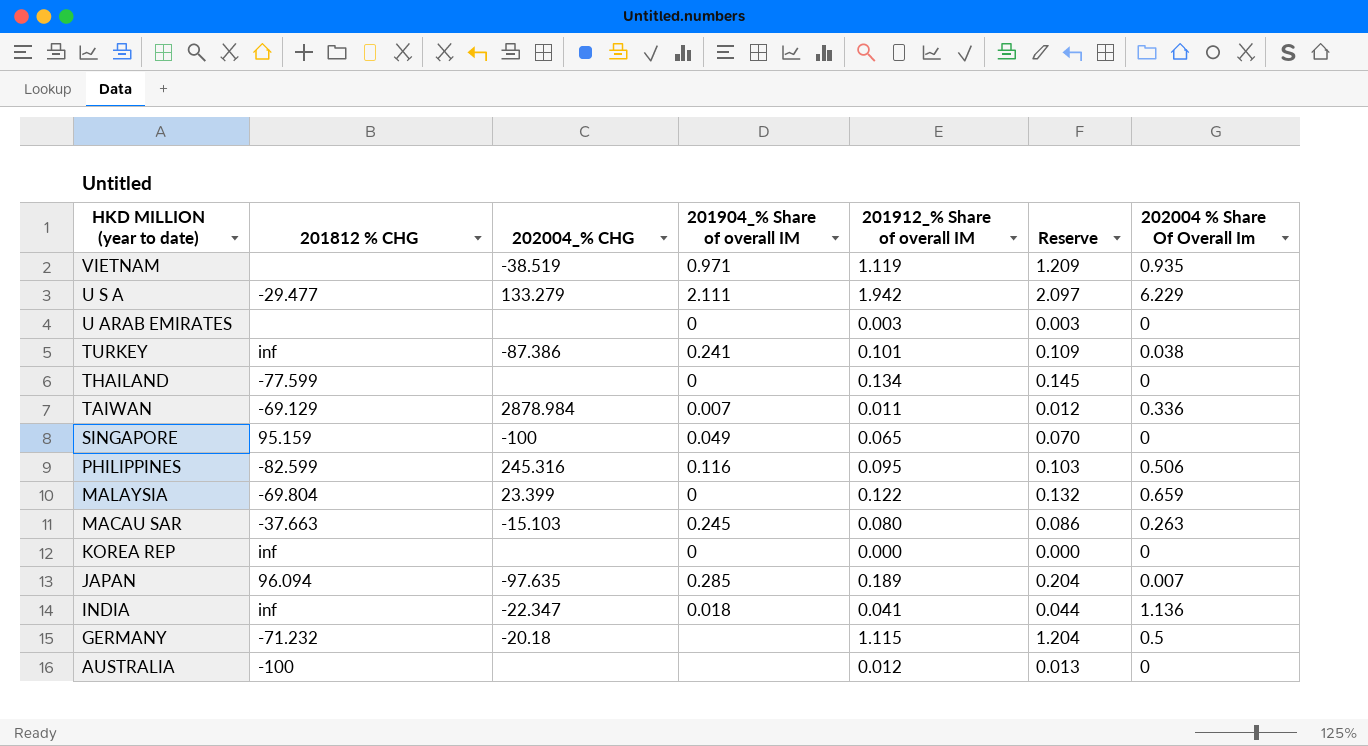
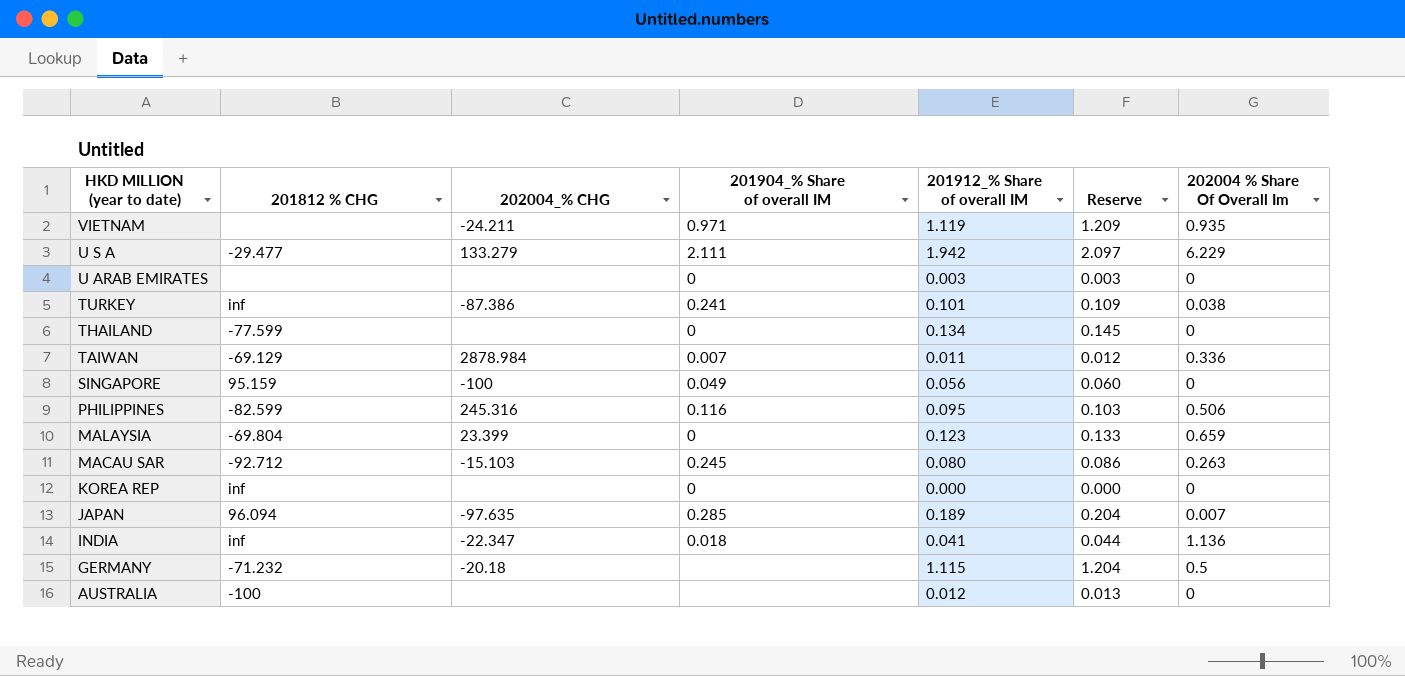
VIETNAM | 202004_% CHG: -38.519 -> -24.211
SINGAPORE | 201912_% Share of overall IM: 0.065 -> 0.056
SINGAPORE | Reserve: 0.070 -> 0.060
MALAYSIA | 201912_% Share of overall IM: 0.122 -> 0.123
MALAYSIA | Reserve: 0.132 -> 0.133
MACAU SAR | 201812 % CHG: -37.663 -> -92.712

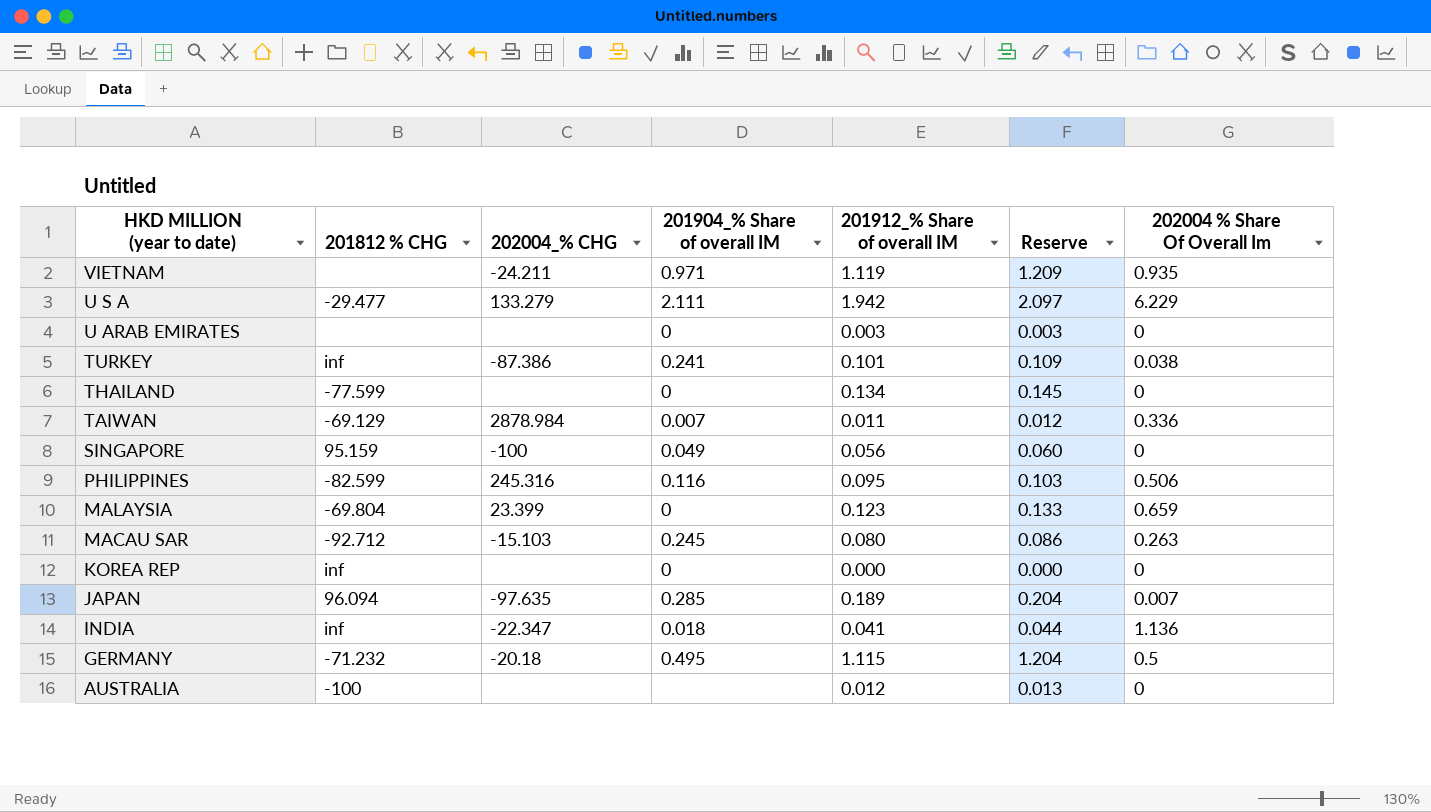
GERMANY | 201904_% Share of overall IM: none -> 0.495

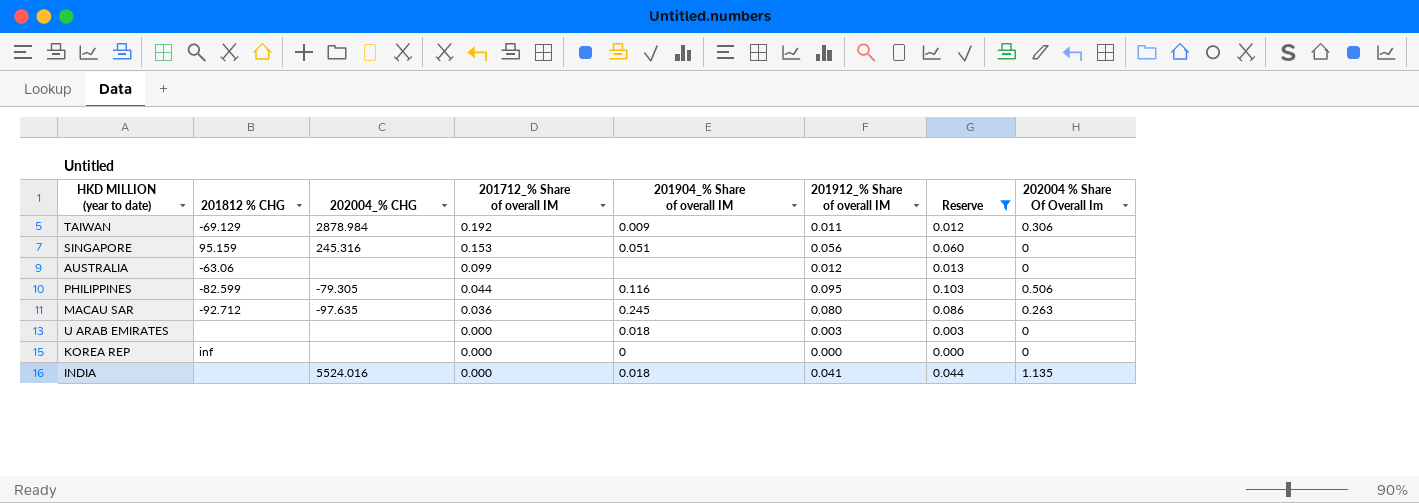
filter: none -> Reserve <= 0.103
row order: HKD MILLION (year to date) descending -> 201712_% Share of overall IM descending
column 201712_% Share of overall IM | position: none -> 4
TAIWAN | 201904_% Share of overall IM: 0.007 -> 0.009
TAIWAN | 202004 % Share Of Overall Im: 0.336 -> 0.306
SINGAPORE | 202004_% CHG: -100 -> 245.316
SINGAPORE | 201904_% Share of overall IM: 0.049 -> 0.051
AUSTRALIA | 201812 % CHG: -100 -> -63.06
PHILIPPINES | 202004_% CHG: 245.316 -> -79.305
MACAU SAR | 202004_% CHG: -15.103 -> -97.635
U ARAB EMIRATES | 201904_% Share of overall IM: 0 -> 0.018
INDIA | 201812 % CHG: inf -> none
INDIA | 202004_% CHG: -22.347 -> 5524.016
INDIA | 202004 % Share Of Overall Im: 1.136 -> 1.135

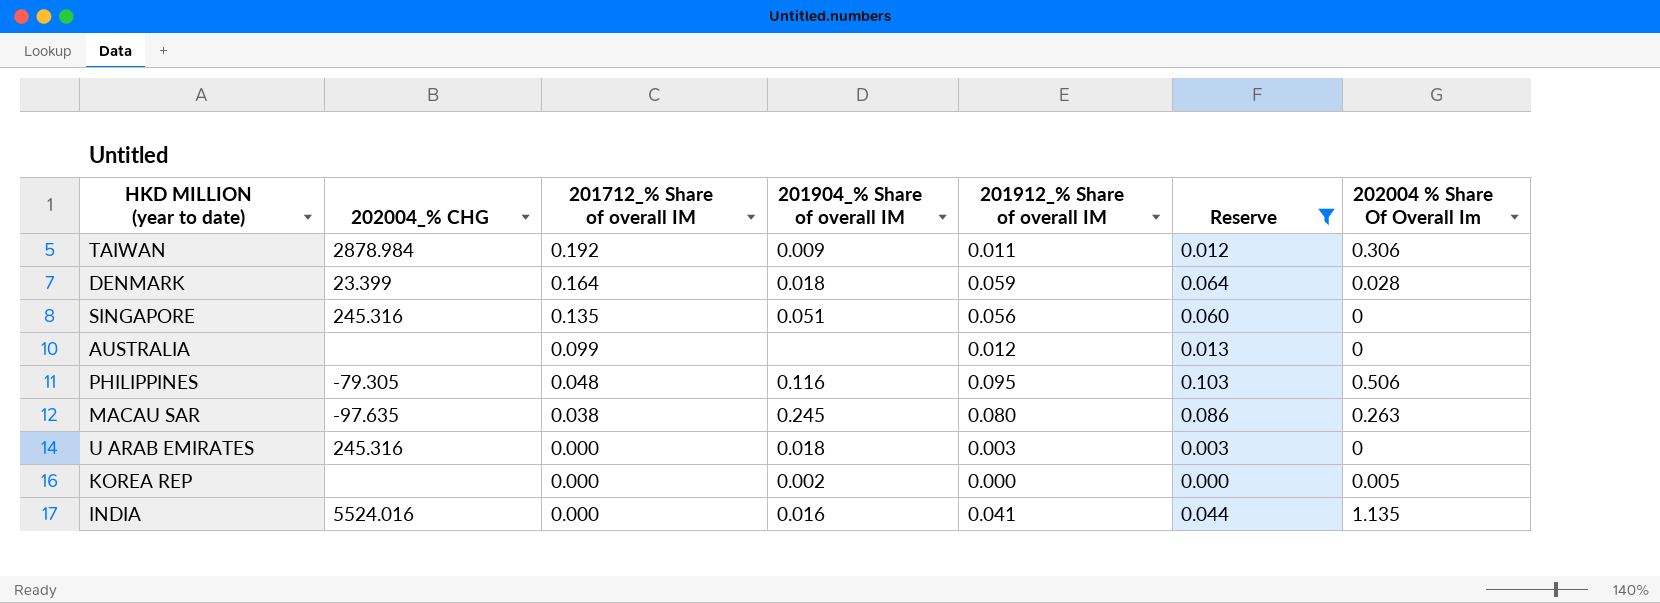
column 201812 % CHG | position: 2 -> none
row DENMARK: none -> 23.399 | 0.164 | 0.018 | 0.059 | 0.064 | 0.028
SINGAPORE | 201712_% Share of overall IM: 0.153 -> 0.135
PHILIPPINES | 201712_% Share of overall IM: 0.044 -> 0.048
MACAU SAR | 201712_% Share of overall IM: 0.036 -> 0.038
U ARAB EMIRATES | 202004_% CHG: none -> 245.316
KOREA REP | 201904_% Share of overall IM: 0 -> 0.002
KOREA REP | 202004 % Share Of Overall Im: 0 -> 0.005
INDIA | 201904_% Share of overall IM: 0.018 -> 0.016

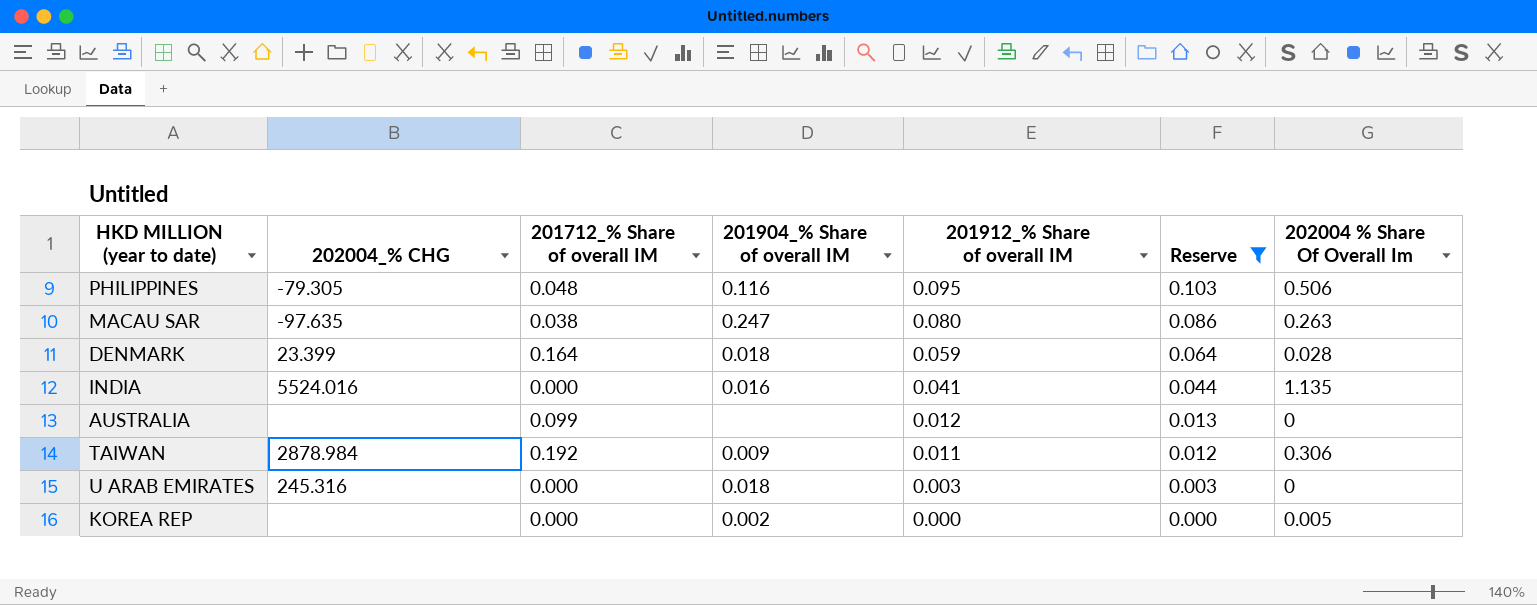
row order: 201712_% Share of overall IM descending -> 201912_% Share of overall IM descending
row SINGAPORE: 245.316 | 0.135 | 0.051 | 0.056 | 0.060 | 0 -> none
MACAU SAR | 201904_% Share of overall IM: 0.245 -> 0.247

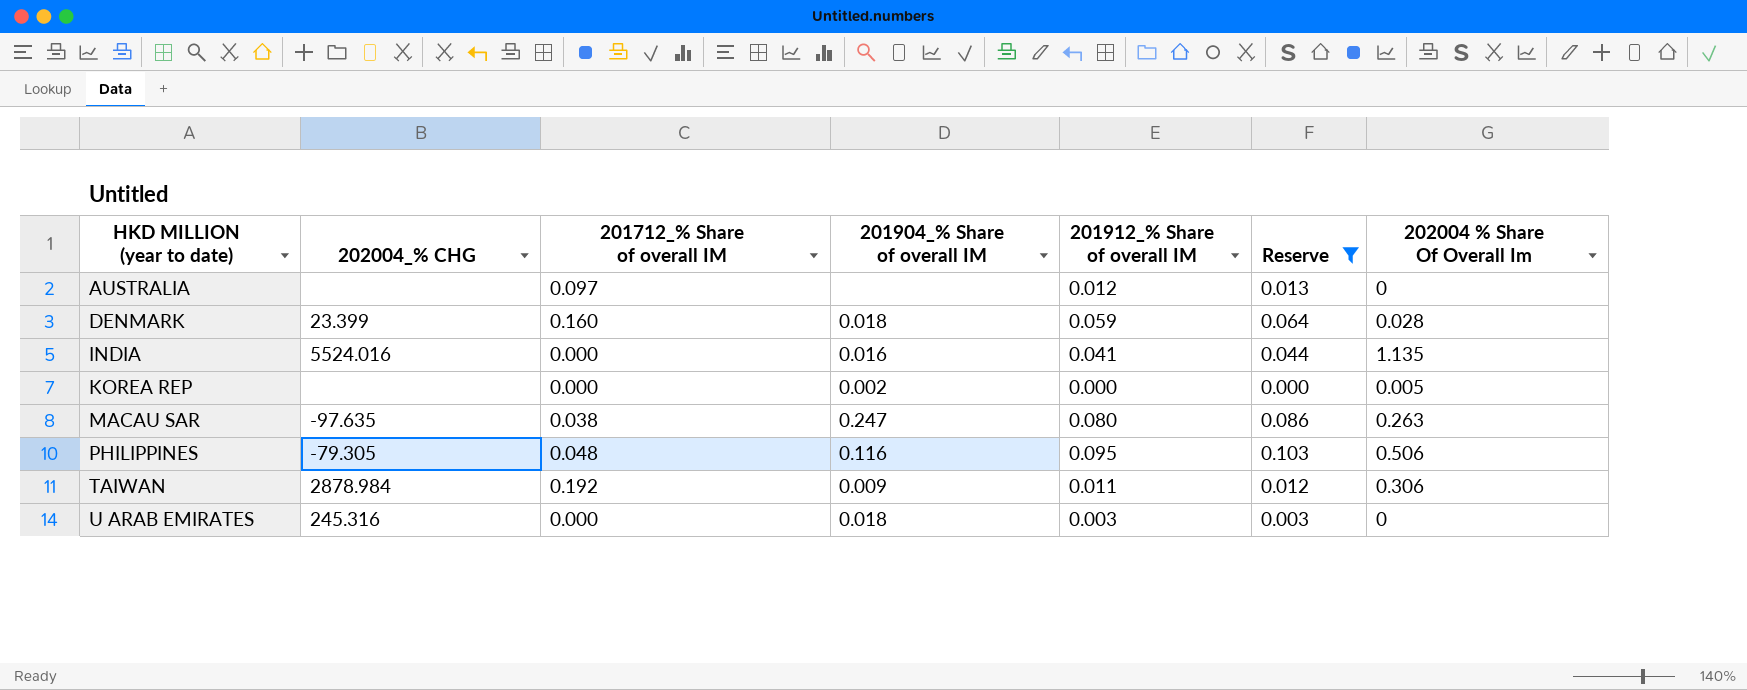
row order: 201912_% Share of overall IM descending -> HKD MILLION (year to date) ascending
AUSTRALIA | 201712_% Share of overall IM: 0.099 -> 0.097
DENMARK | 201712_% Share of overall IM: 0.164 -> 0.160

